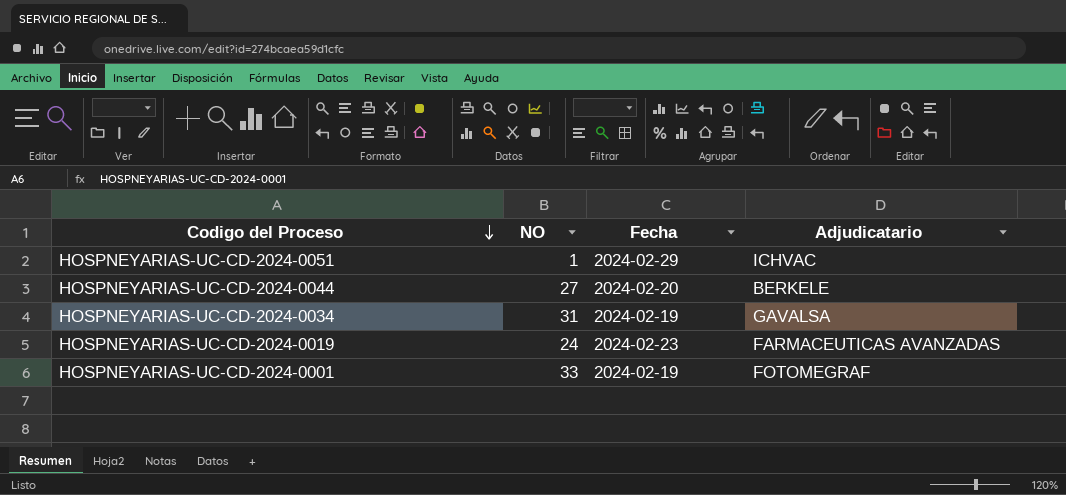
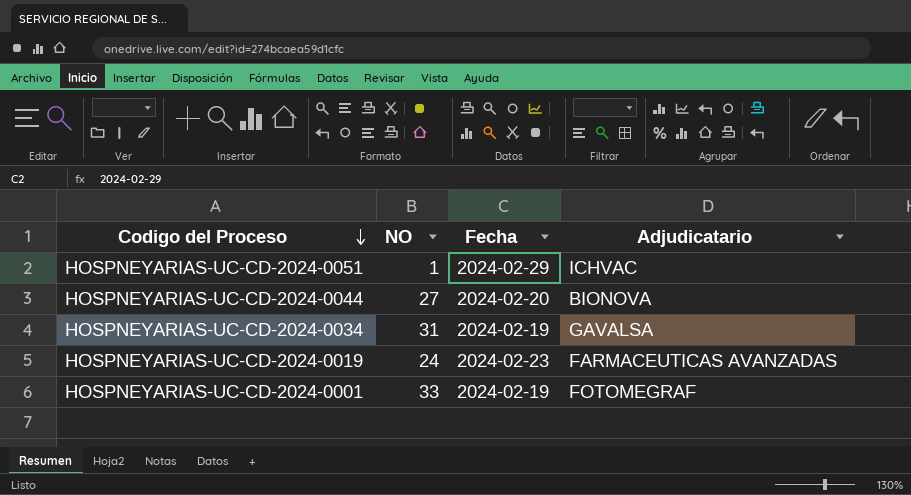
HOSPNEYARIAS-UC-CD-2024-0044 | Adjudicatario: BERKELE -> BIONOVA

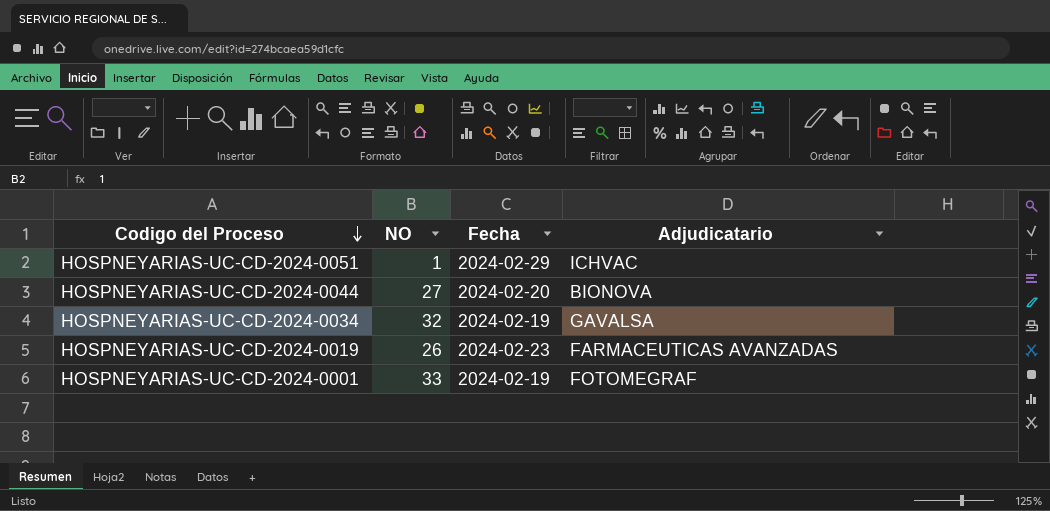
HOSPNEYARIAS-UC-CD-2024-0034 | NO: 31 -> 32
HOSPNEYARIAS-UC-CD-2024-0019 | NO: 24 -> 26

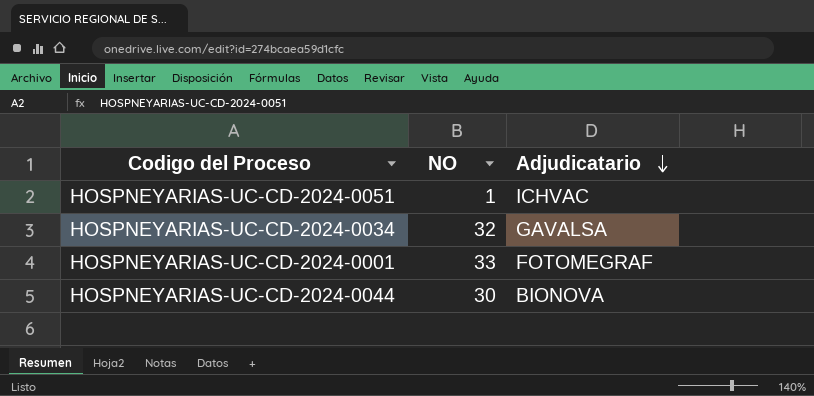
row order: Codigo del Proceso descending -> Adjudicatario descending
column Fecha | position: 3 -> none
row HOSPNEYARIAS-UC-CD-2024-0019: 26 | 2024-02-23 | FARMACEUTICAS AVANZADAS -> none
HOSPNEYARIAS-UC-CD-2024-0044 | NO: 27 -> 30

